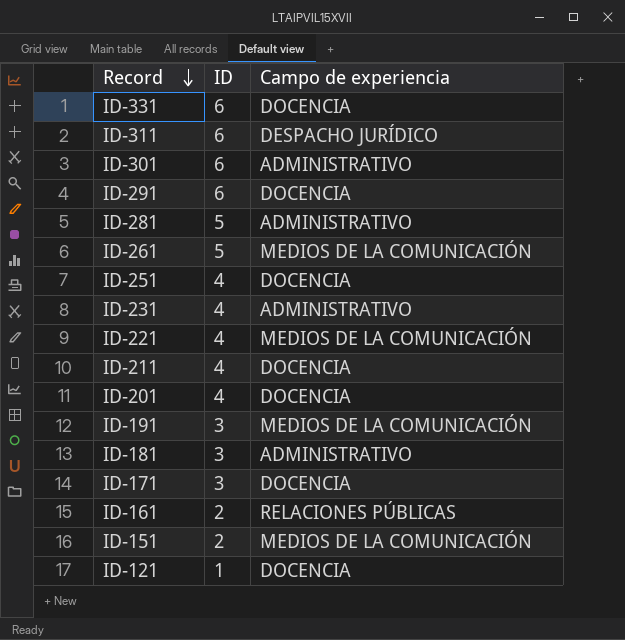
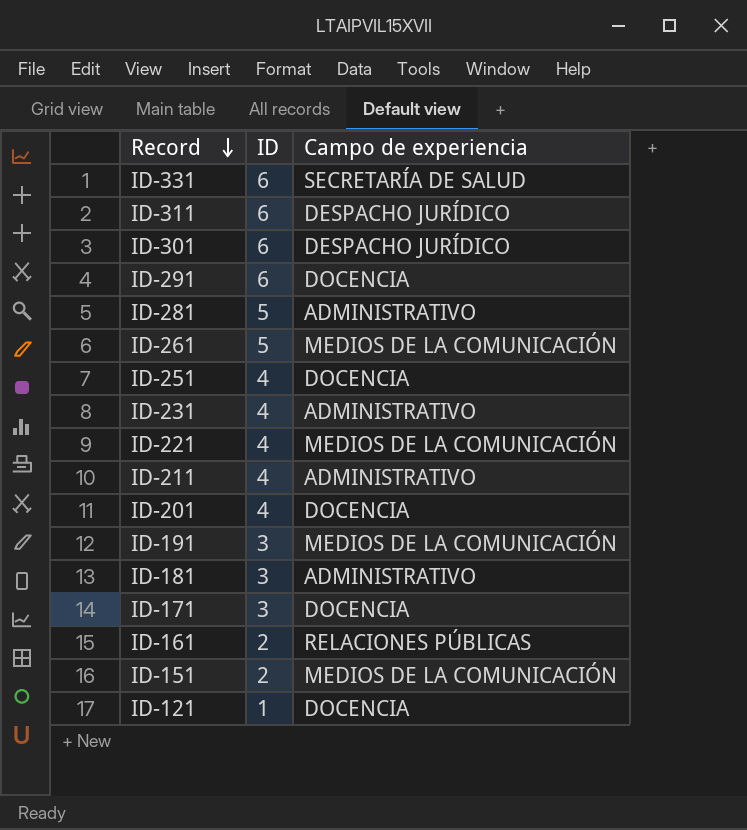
ID-331 | Campo de experiencia: DOCENCIA -> SECRETARÍA DE SALUD
ID-301 | Campo de experiencia: ADMINISTRATIVO -> DESPACHO JURÍDICO
ID-211 | Campo de experiencia: DOCENCIA -> ADMINISTRATIVO

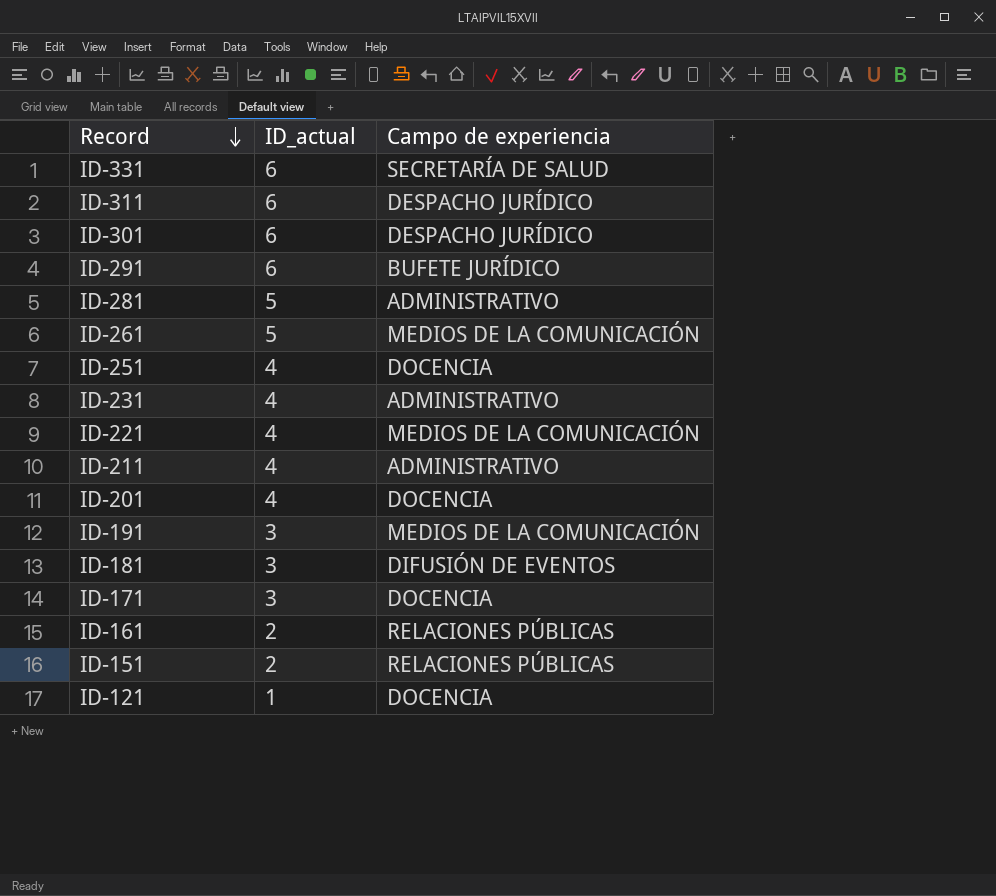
column name: ID -> ID_actual
ID-291 | Campo de experiencia: DOCENCIA -> BUFETE JURÍDICO
ID-181 | Campo de experiencia: ADMINISTRATIVO -> DIFUSIÓN DE EVENTOS
ID-151 | Campo de experiencia: MEDIOS DE LA COMUNICACIÓN -> RELACIONES PÚBLICAS

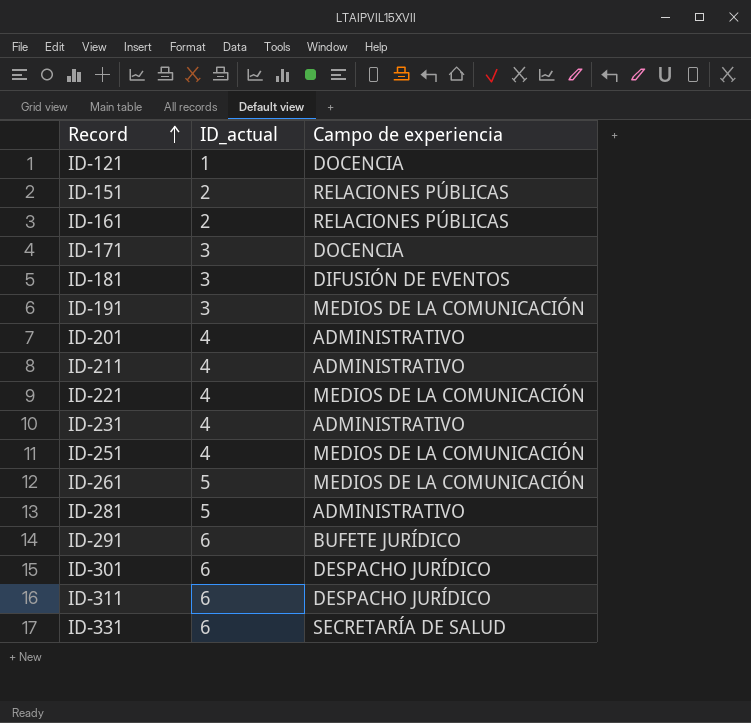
row order: Record descending -> Record ascending
ID-201 | Campo de experiencia: DOCENCIA -> ADMINISTRATIVO
ID-251 | Campo de experiencia: DOCENCIA -> MEDIOS DE LA COMUNICACIÓN

